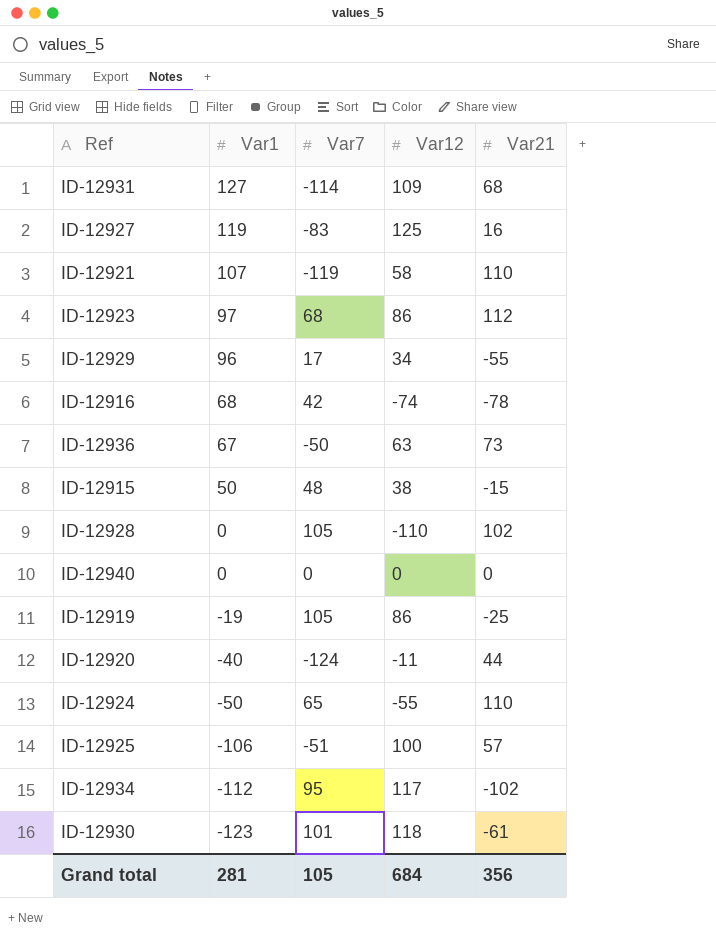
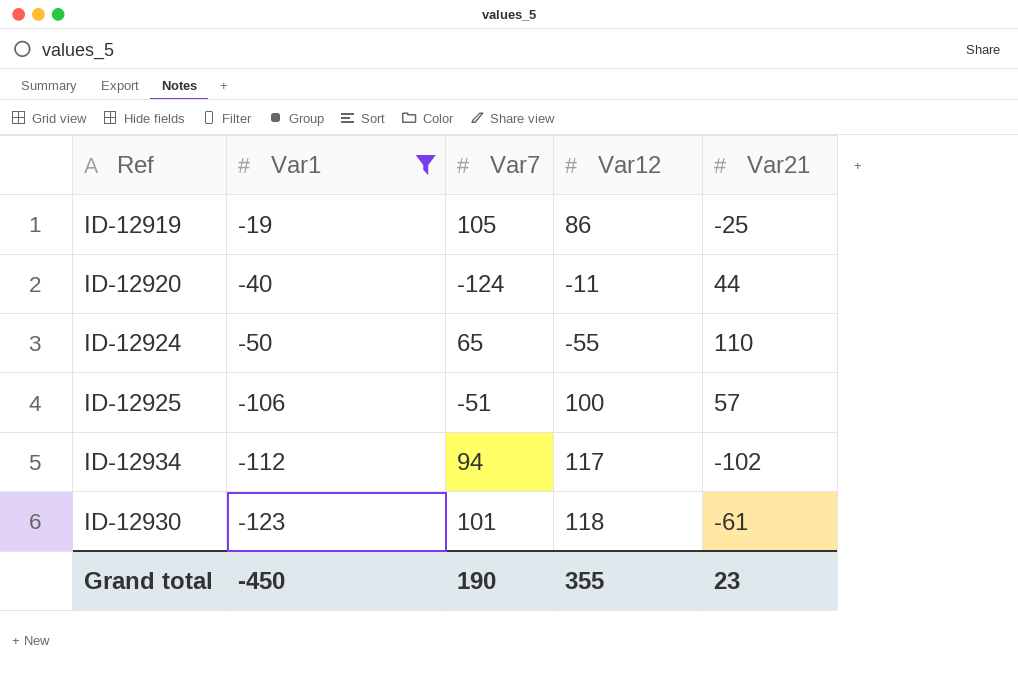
filter: none -> Var1 <= -19
ID-12934 | Var7: 95 -> 94
Grand total | Var1: 281 -> -450
Grand total | Var7: 105 -> 190
Grand total | Var12: 684 -> 355
Grand total | Var21: 356 -> 23

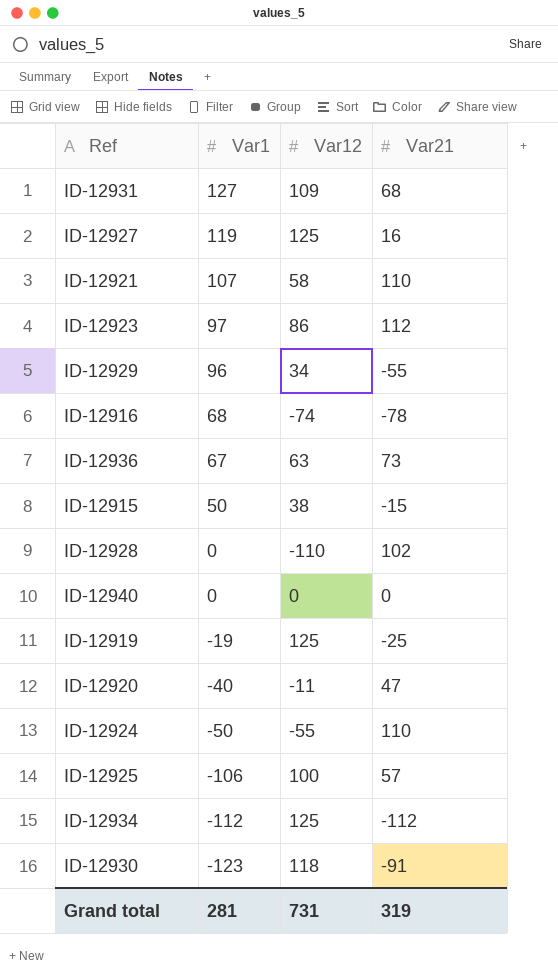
filter: Var1 <= -19 -> none
column Var7 | position: 3 -> none
ID-12919 | Var12: 86 -> 125
ID-12920 | Var21: 44 -> 47
ID-12934 | Var12: 117 -> 125
ID-12934 | Var21: -102 -> -112
ID-12930 | Var21: -61 -> -91
Grand total | Var1: -450 -> 281
Grand total | Var12: 355 -> 731
Grand total | Var21: 23 -> 319

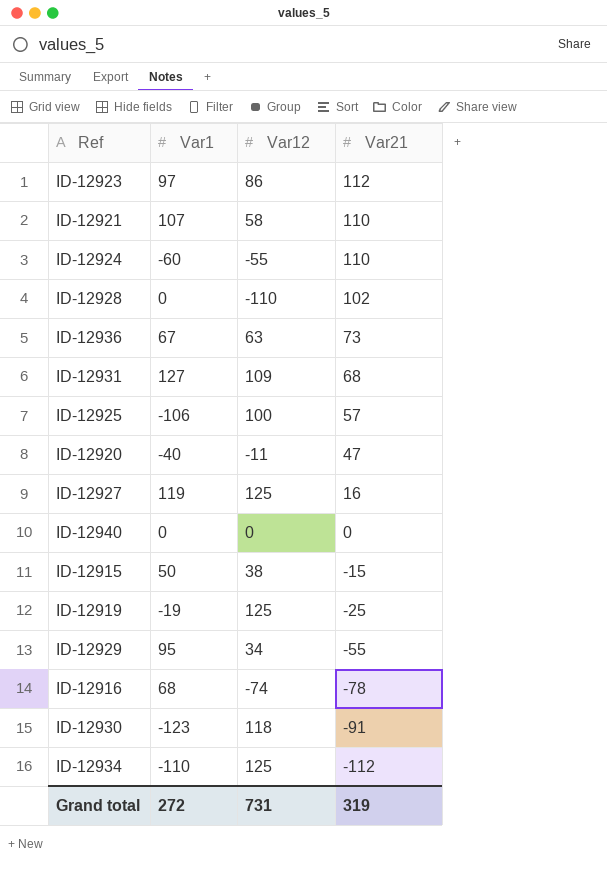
row order: Var1 descending -> Var21 descending
ID-12924 | Var1: -50 -> -60
ID-12929 | Var1: 96 -> 95
ID-12934 | Var1: -112 -> -110
Grand total | Var1: 281 -> 272

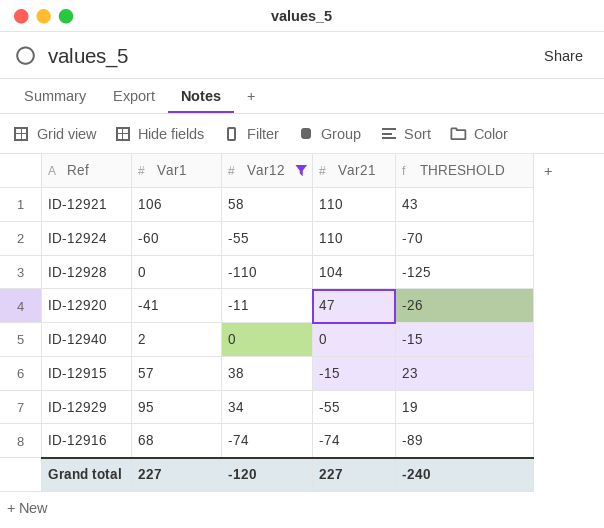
filter: none -> Var12 <= 58
column THRESHOLD | formula: none -> [Var12] - 15
ID-12921 | Var1: 107 -> 106
ID-12928 | Var21: 102 -> 104
ID-12920 | Var1: -40 -> -41
ID-12940 | Var1: 0 -> 2
ID-12915 | Var1: 50 -> 57
ID-12916 | Var21: -78 -> -74
Grand total | Var1: 272 -> 227
Grand total | Var12: 731 -> -120
Grand total | Var21: 319 -> 227

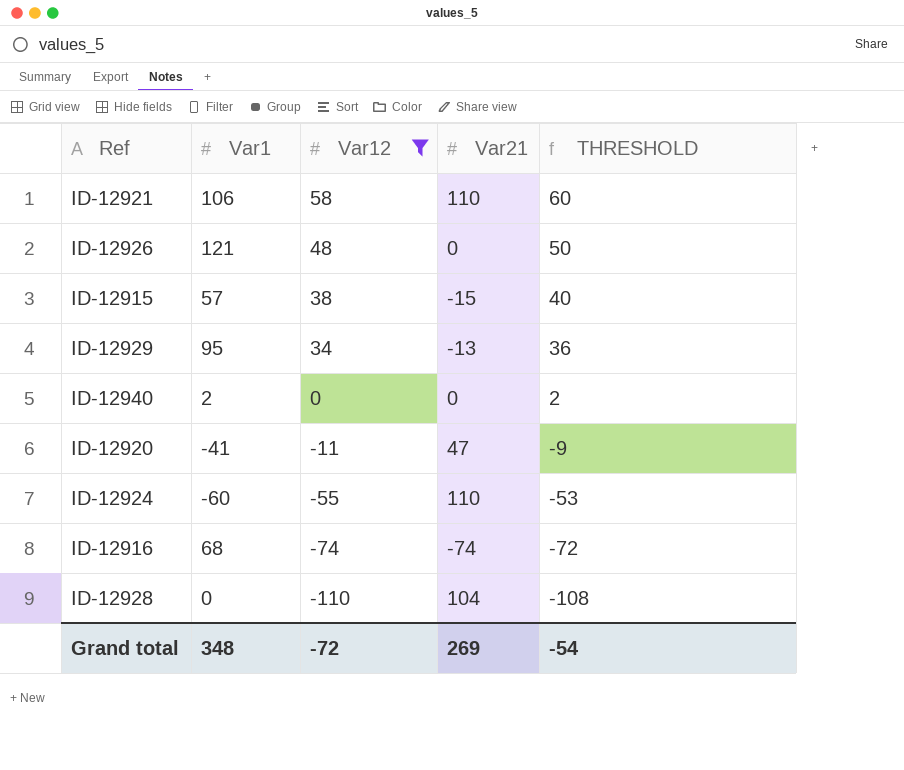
row order: Var21 descending -> Var12 descending
column THRESHOLD | formula: [Var12] - 15 -> [Var12] + 2
row ID-12926: none -> 121 | 48 | 0 | 50
ID-12929 | Var21: -55 -> -13
Grand total | Var1: 227 -> 348
Grand total | Var12: -120 -> -72
Grand total | Var21: 227 -> 269
Grand total | THRESHOLD: -240 -> -54

